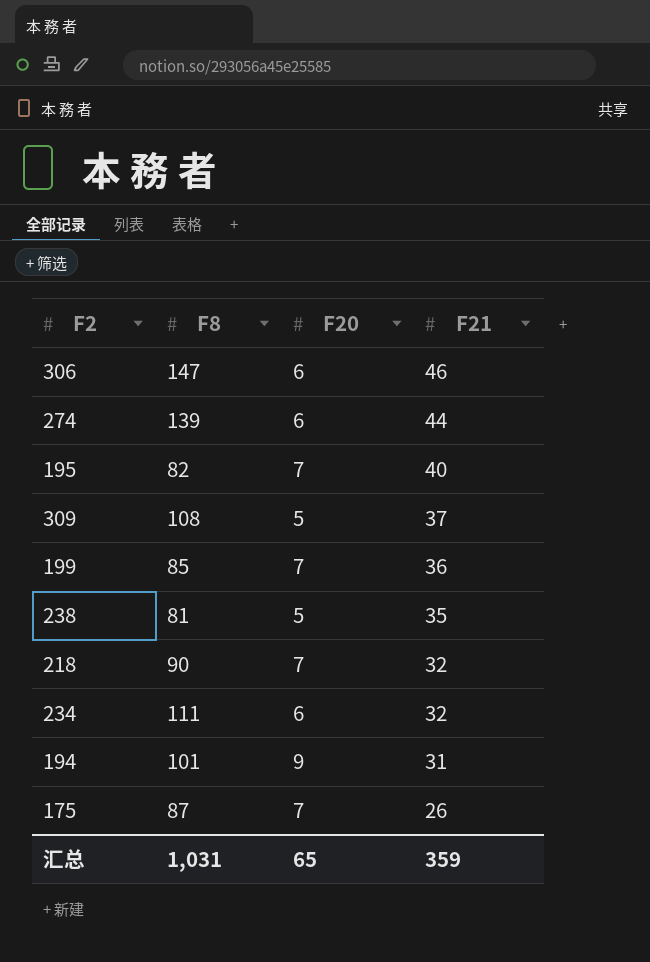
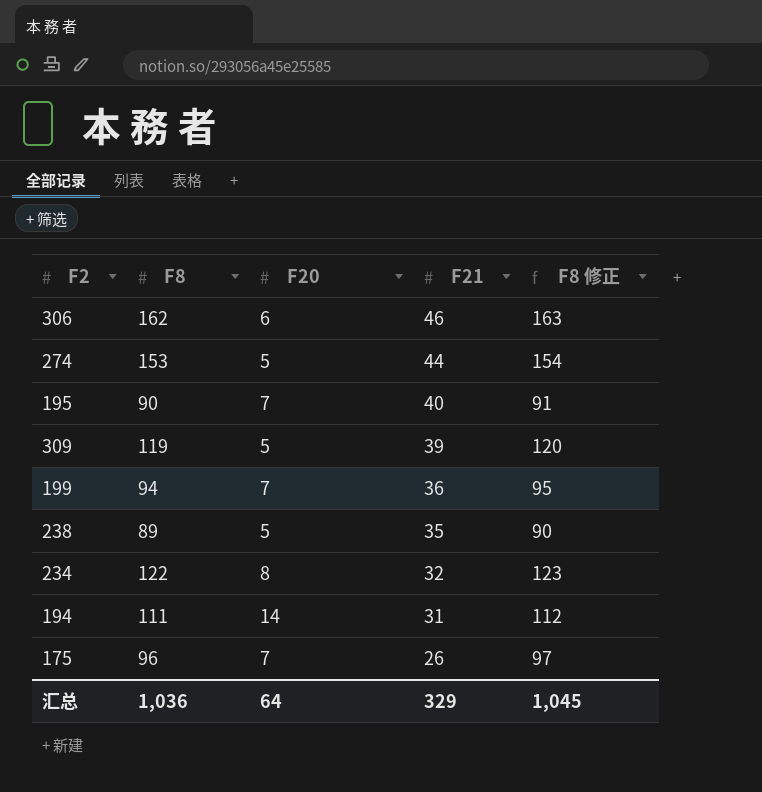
column F8 修正 | formula: none -> [F8] + 1
row 218: 90 | 7 | 32 -> none
306 | F8: 147 -> 162
274 | F8: 139 -> 153
274 | F20: 6 -> 5
195 | F8: 82 -> 90
309 | F8: 108 -> 119
309 | F21: 37 -> 39
199 | F8: 85 -> 94
238 | F8: 81 -> 89
234 | F8: 111 -> 122
234 | F20: 6 -> 8
194 | F8: 101 -> 111
194 | F20: 9 -> 14
175 | F8: 87 -> 96
汇总 | F8: 1,031 -> 1,036
汇总 | F20: 65 -> 64
汇总 | F21: 359 -> 329

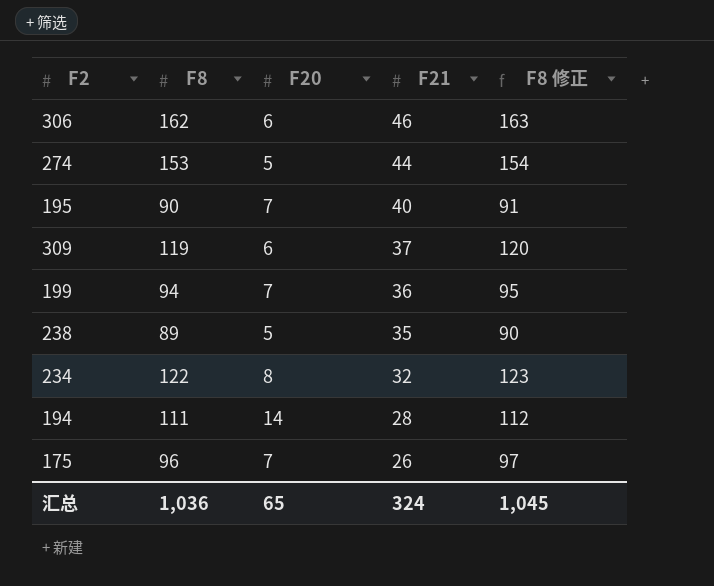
309 | F20: 5 -> 6
309 | F21: 39 -> 37
194 | F21: 31 -> 28
汇总 | F20: 64 -> 65
汇总 | F21: 329 -> 324

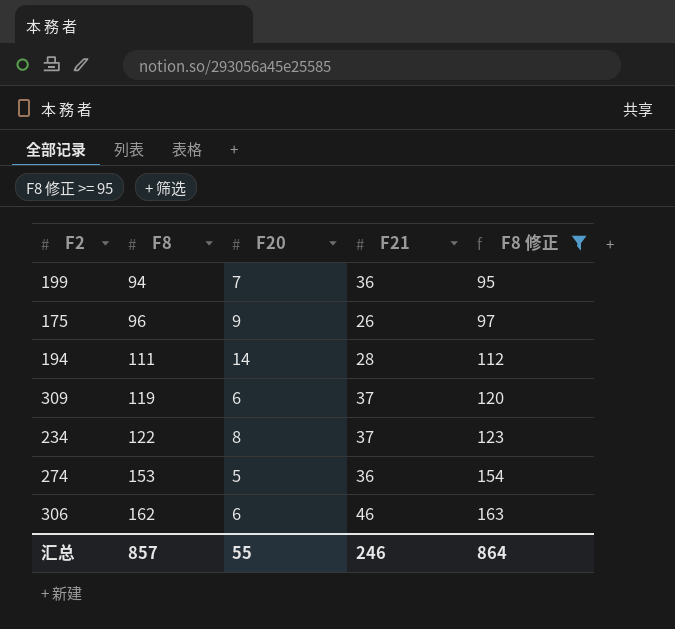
filter: none -> F8 修正 >= 95
row order: F21 descending -> F8 ascending
175 | F20: 7 -> 9
234 | F21: 32 -> 37
274 | F21: 44 -> 36
汇总 | F8: 1,036 -> 857
汇总 | F20: 65 -> 55
汇总 | F21: 324 -> 246
汇总 | F8 修正: 1,045 -> 864

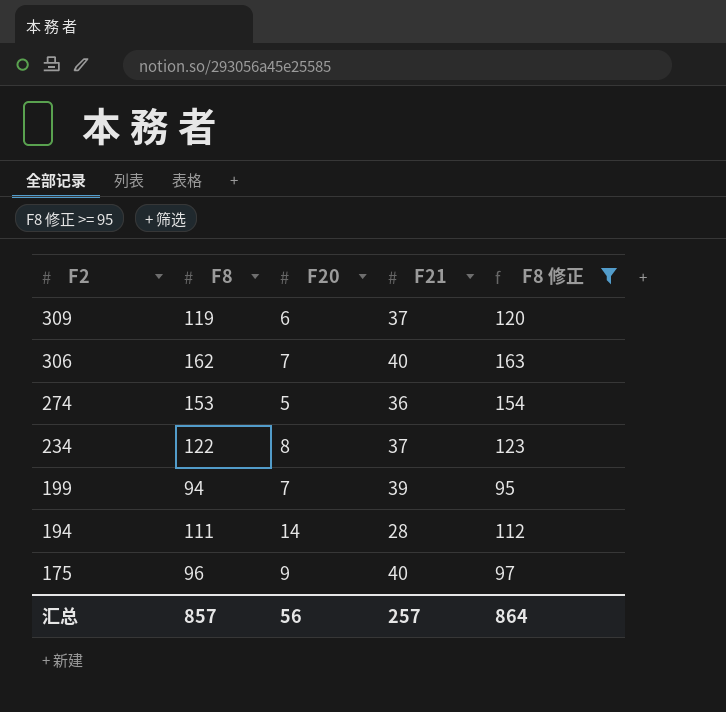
row order: F8 ascending -> F2 descending
306 | F20: 6 -> 7
306 | F21: 46 -> 40
199 | F21: 36 -> 39
175 | F21: 26 -> 40
汇总 | F20: 55 -> 56
汇总 | F21: 246 -> 257

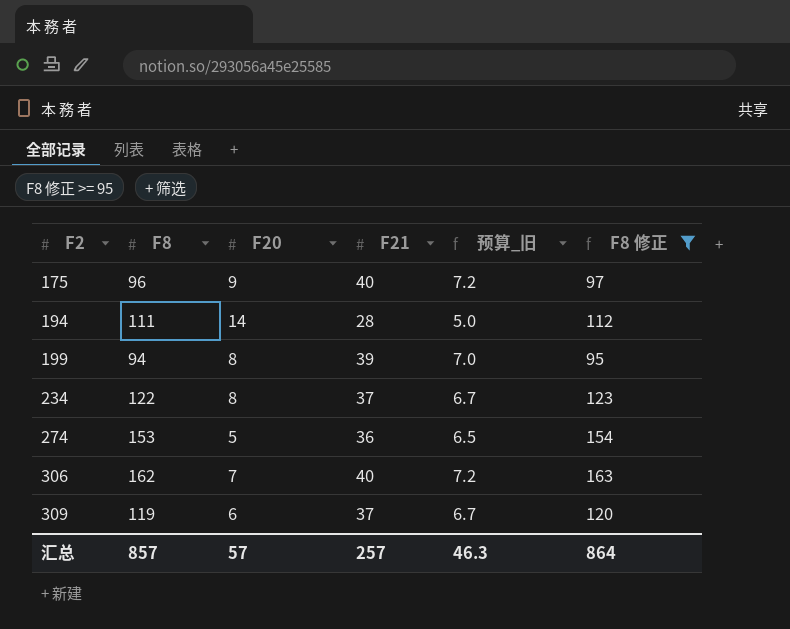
row order: F2 descending -> F2 ascending
column 预算_旧 | formula: none -> [F21] * 0.18
199 | F20: 7 -> 8
汇总 | F20: 56 -> 57

